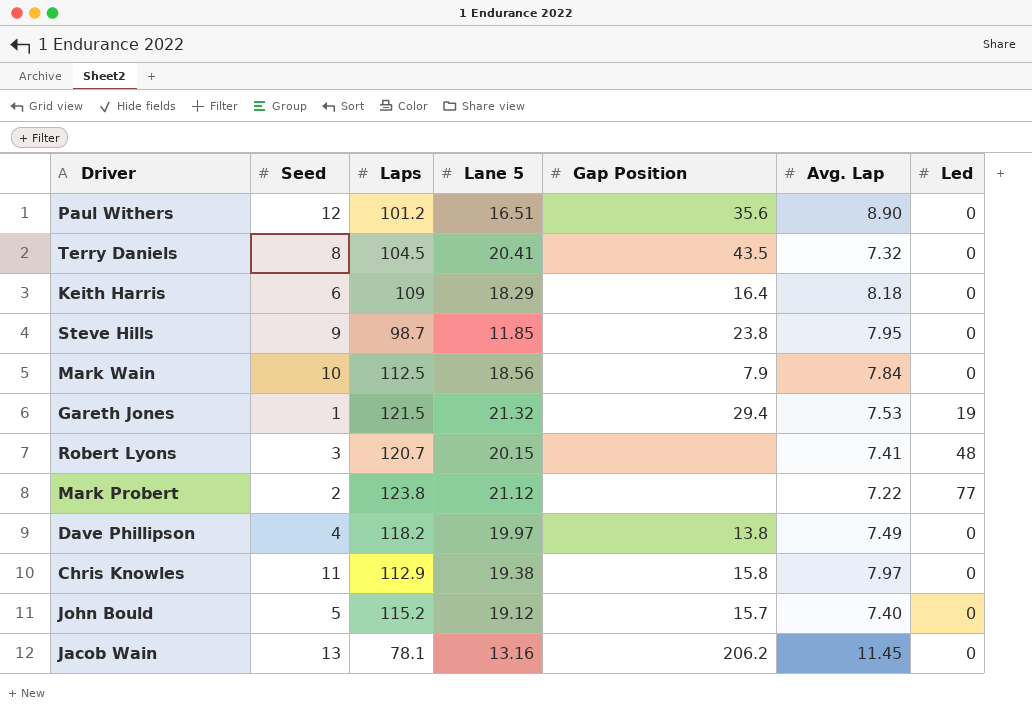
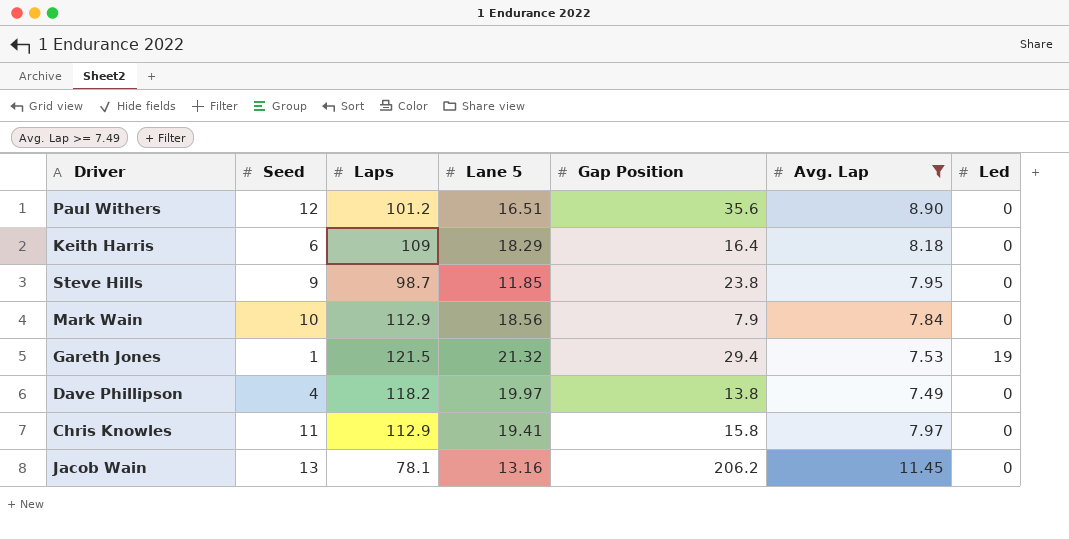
filter: none -> Avg. Lap >= 7.49
Mark Wain | Laps: 112.5 -> 112.9
Chris Knowles | Lane 5: 19.38 -> 19.41

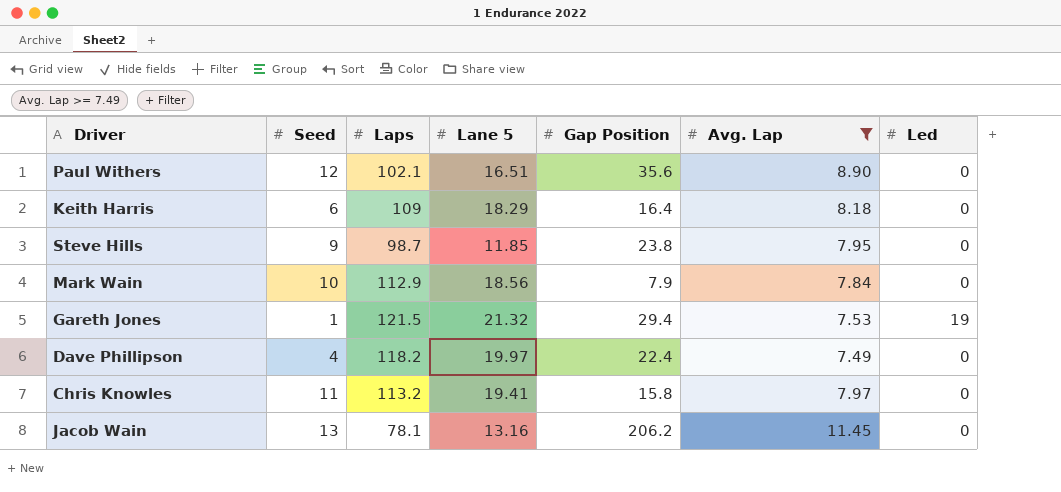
Paul Withers | Laps: 101.2 -> 102.1
Dave Phillipson | Gap Position: 13.8 -> 22.4
Chris Knowles | Laps: 112.9 -> 113.2

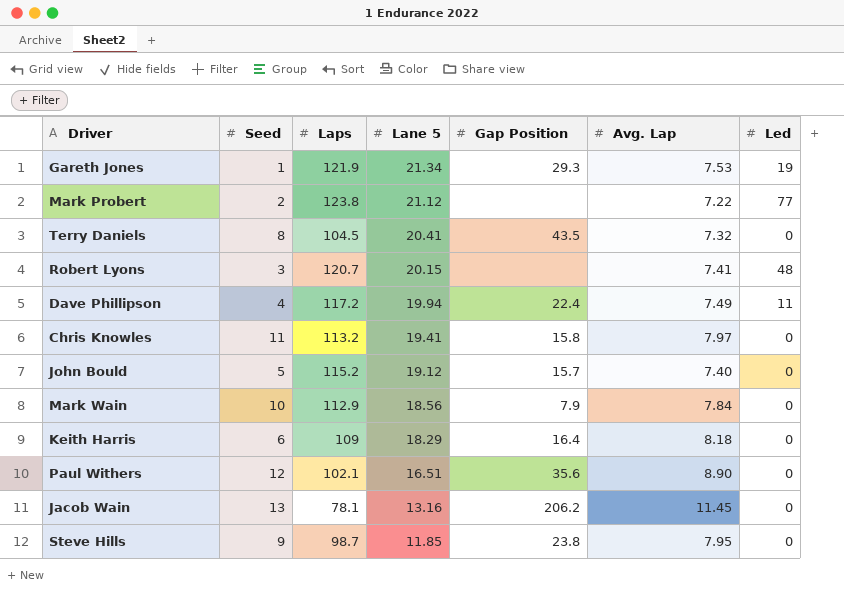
filter: Avg. Lap >= 7.49 -> none
row order: none -> Lane 5 descending
Gareth Jones | Laps: 121.5 -> 121.9
Gareth Jones | Lane 5: 21.32 -> 21.34
Gareth Jones | Gap Position: 29.4 -> 29.3
Dave Phillipson | Laps: 118.2 -> 117.2
Dave Phillipson | Lane 5: 19.97 -> 19.94
Dave Phillipson | Led: 0 -> 11

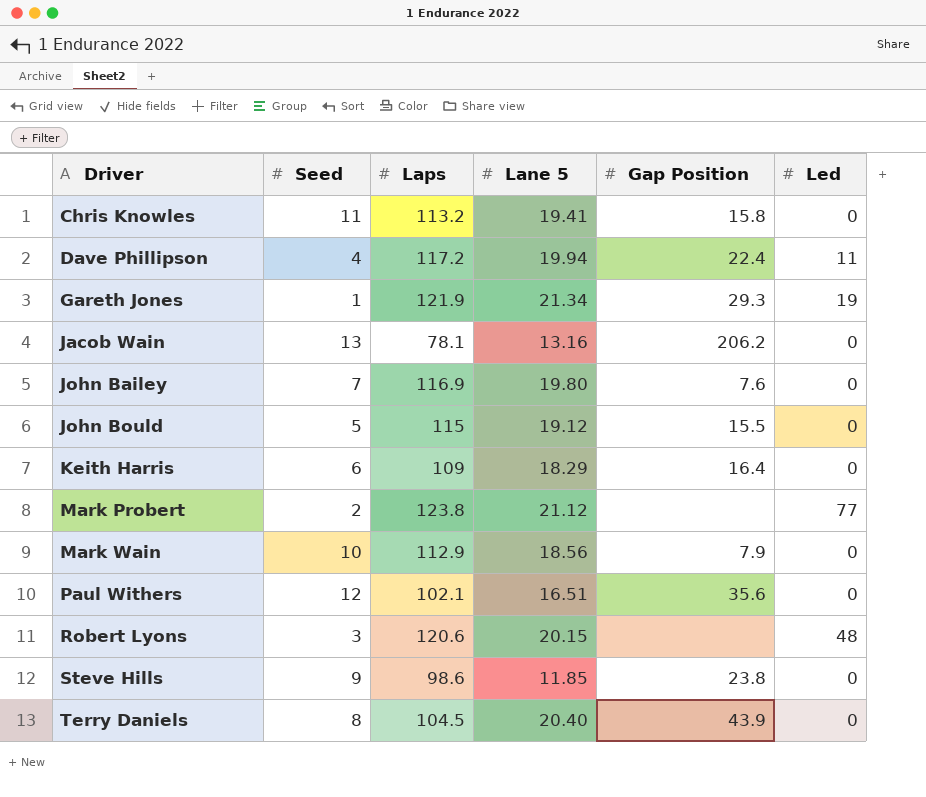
row order: Lane 5 descending -> Driver ascending
column Avg. Lap | position: 6 -> none
row John Bailey: none -> 7 | 116.9 | 19.80 | 7.6 | 0
John Bould | Laps: 115.2 -> 115
John Bould | Gap Position: 15.7 -> 15.5
Robert Lyons | Laps: 120.7 -> 120.6
Steve Hills | Laps: 98.7 -> 98.6
Terry Daniels | Lane 5: 20.41 -> 20.40
Terry Daniels | Gap Position: 43.5 -> 43.9

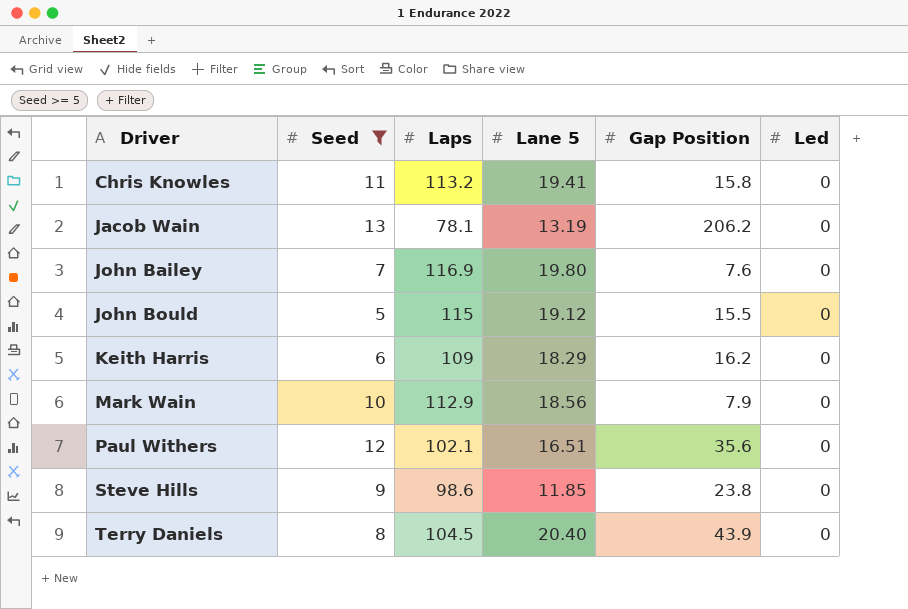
filter: none -> Seed >= 5
Jacob Wain | Lane 5: 13.16 -> 13.19
Keith Harris | Gap Position: 16.4 -> 16.2

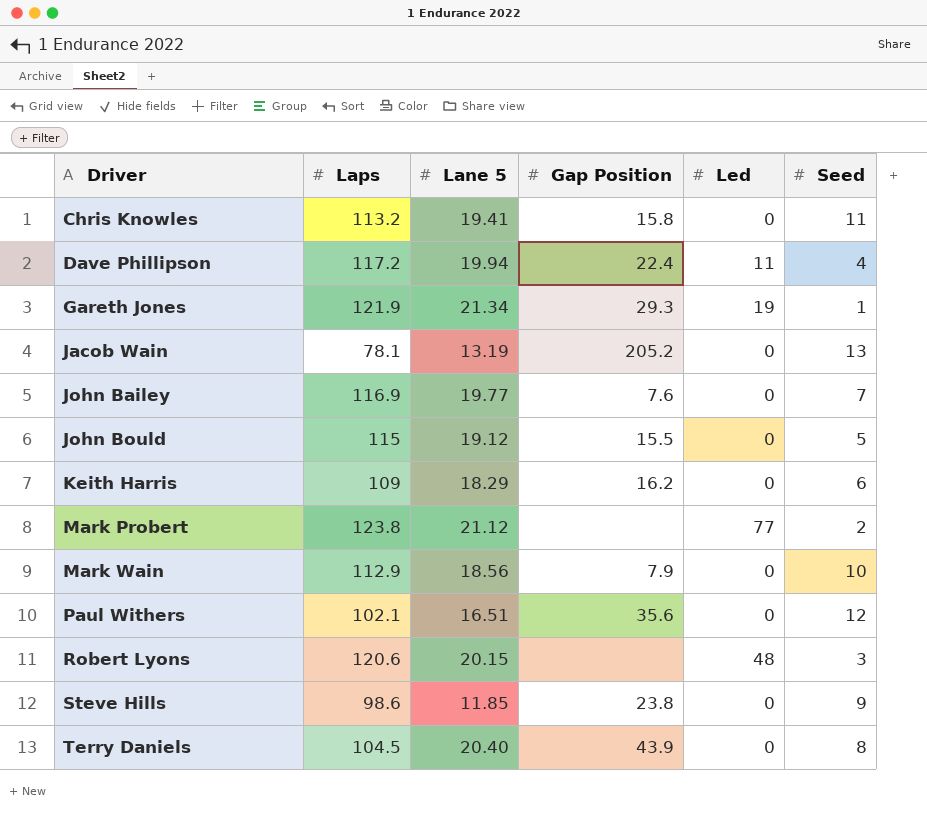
filter: Seed >= 5 -> none
column Seed | position: 2 -> 6
Jacob Wain | Gap Position: 206.2 -> 205.2
John Bailey | Lane 5: 19.80 -> 19.77

